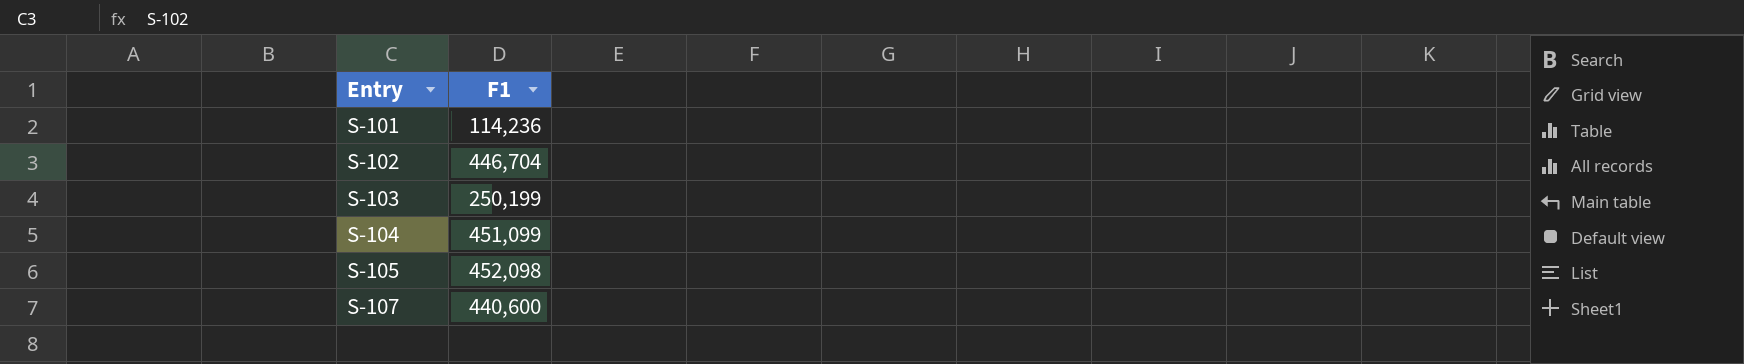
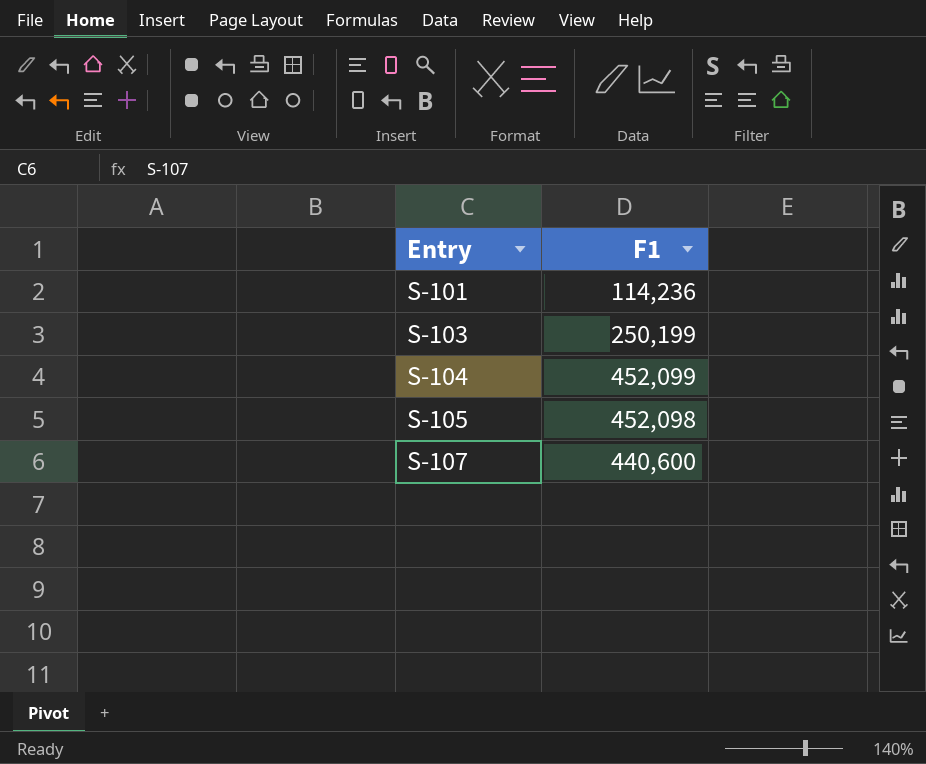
row S-102: 446,704 -> none
S-104 | F1: 451,099 -> 452,099

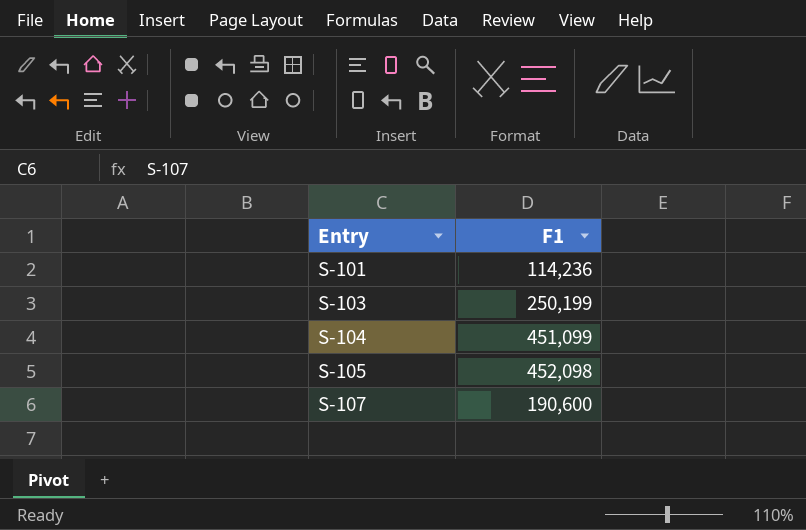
S-104 | F1: 452,099 -> 451,099
S-107 | F1: 440,600 -> 190,600

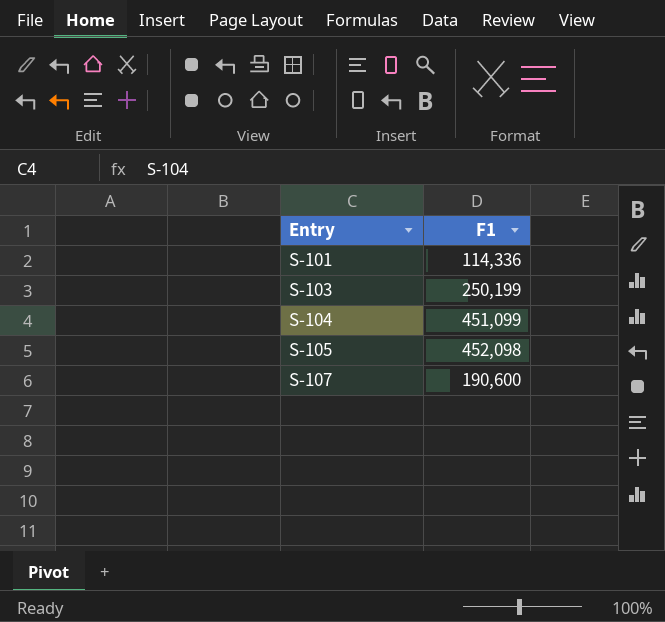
S-101 | F1: 114,236 -> 114,336

